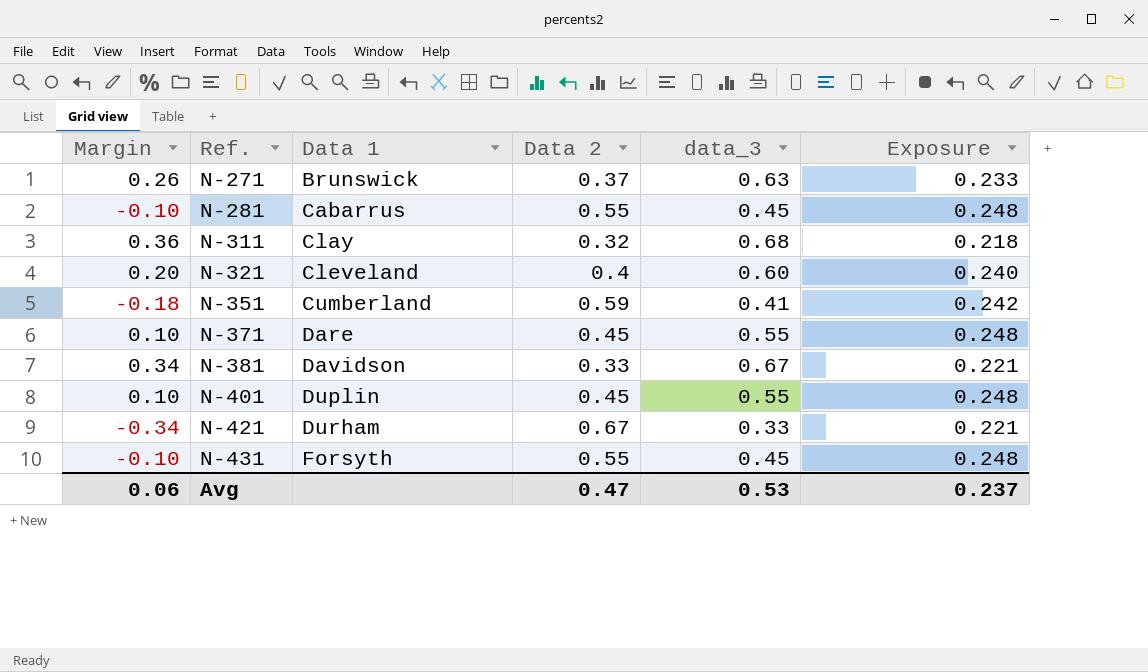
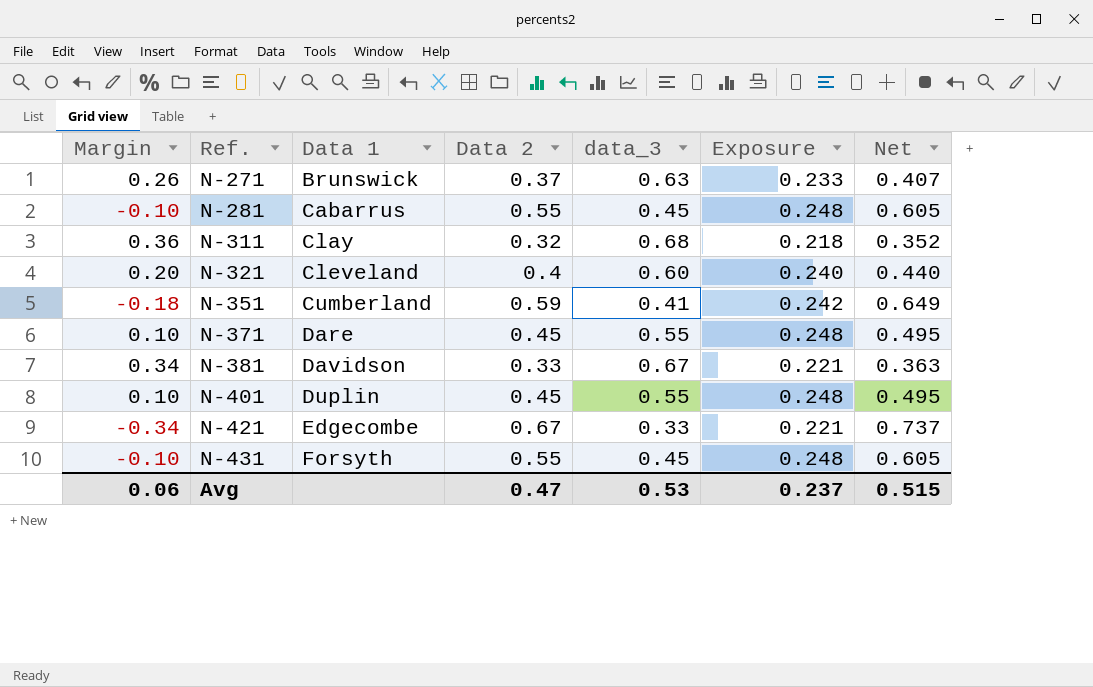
column Net | formula: none -> [Data 2] * 1.1
N-421 | Data 1: Durham -> Edgecombe

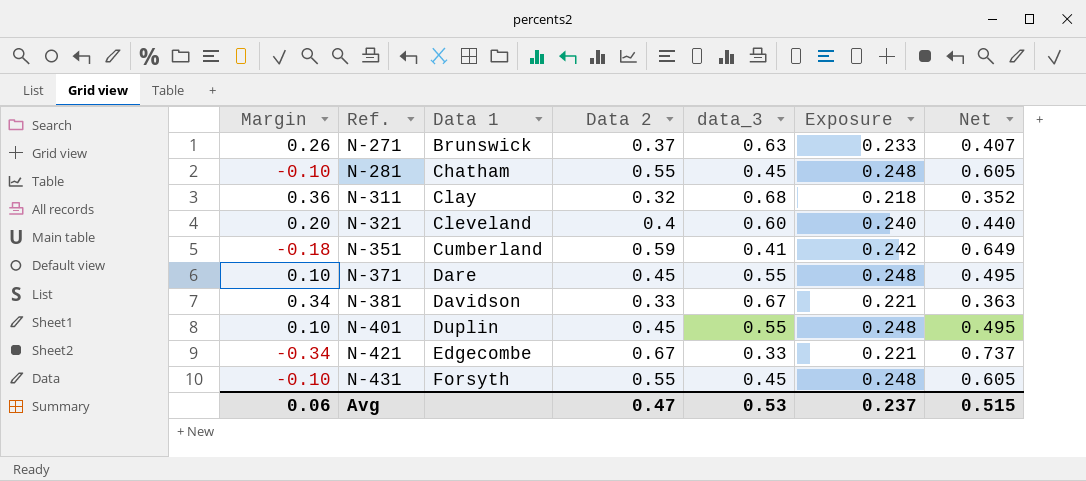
N-281 | Data 1: Cabarrus -> Chatham

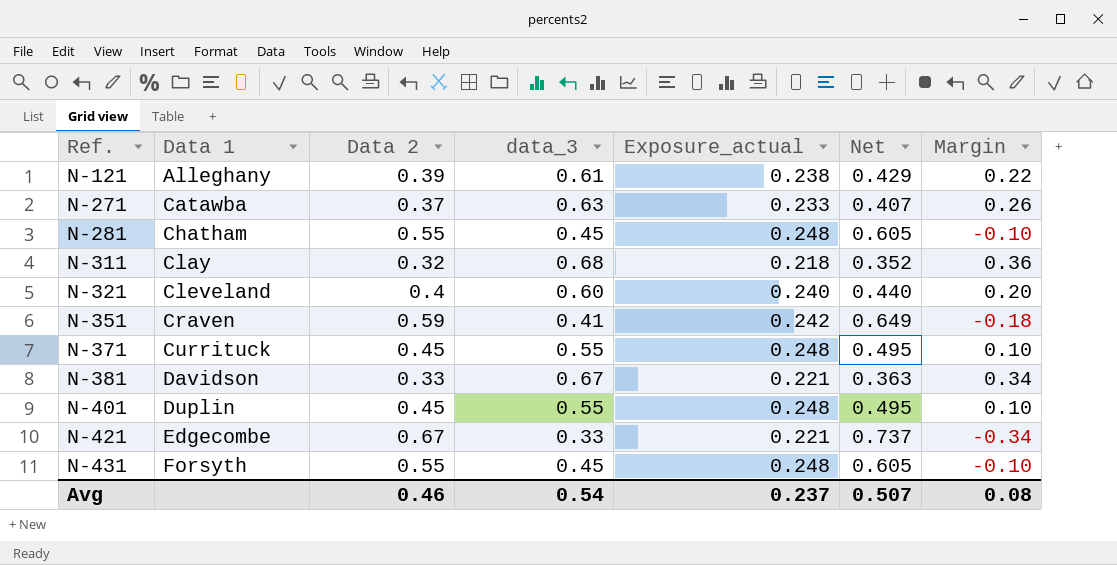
column name: Exposure -> Exposure_actual
column Margin | position: 1 -> 7
row N-121: none -> Alleghany | 0.39 | 0.61 | 0.238 | 0.429 | 0.22
N-271 | Data 1: Brunswick -> Catawba
N-351 | Data 1: Cumberland -> Craven
N-371 | Data 1: Dare -> Currituck
Avg | Data 2: 0.47 -> 0.46
Avg | data_3: 0.53 -> 0.54
Avg | Net: 0.515 -> 0.507
Avg | Margin: 0.06 -> 0.08

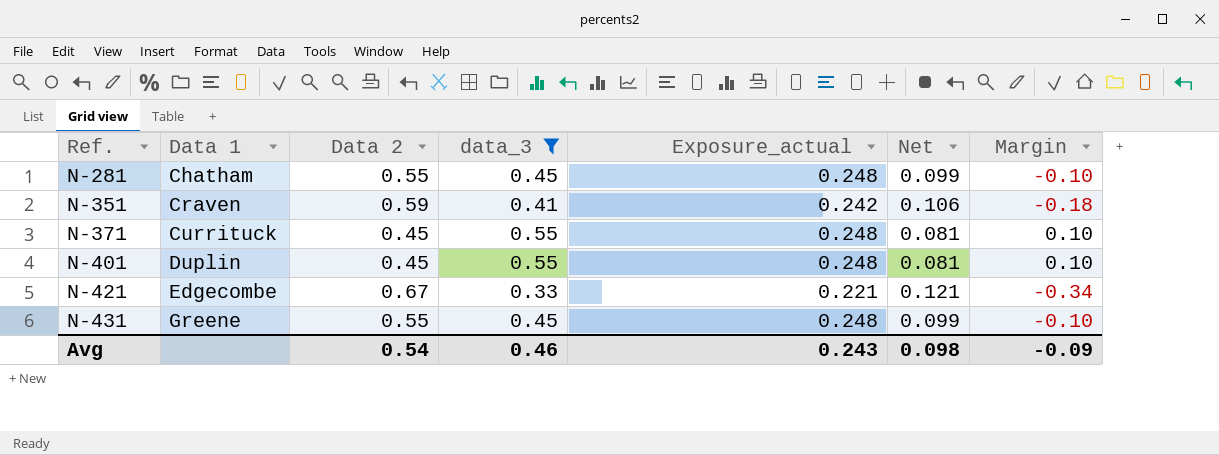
filter: none -> data_3 <= 0.55
column Net | formula: [Data 2] * 1.1 -> [Data 2] * 0.18
N-431 | Data 1: Forsyth -> Greene
Avg | Data 2: 0.46 -> 0.54
Avg | data_3: 0.54 -> 0.46
Avg | Exposure_actual: 0.237 -> 0.243
Avg | Net: 0.507 -> 0.098
Avg | Margin: 0.08 -> -0.09

